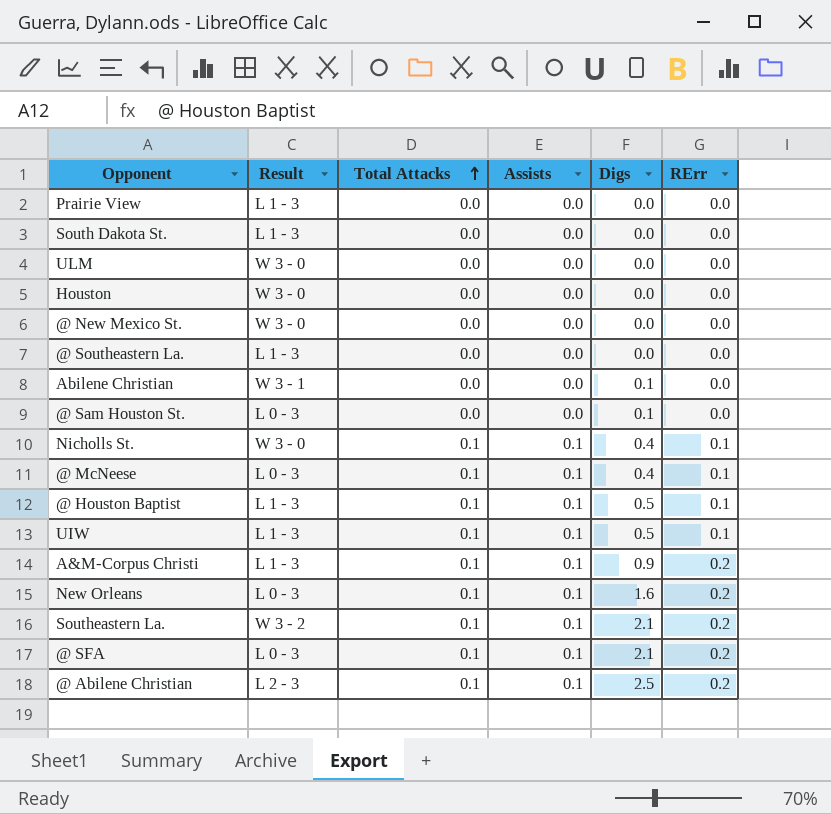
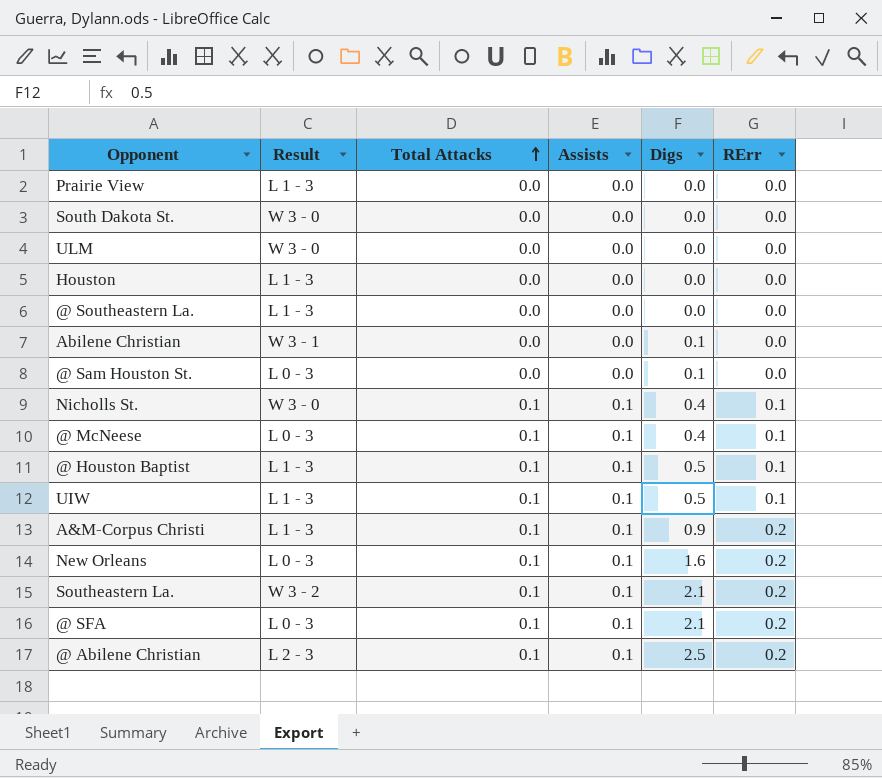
row @ New Mexico St.: W 3 - 0 | 0.0 | 0.0 | 0.0 | 0.0 -> none
South Dakota St. | Result: L 1 - 3 -> W 3 - 0
Houston | Result: W 3 - 0 -> L 1 - 3

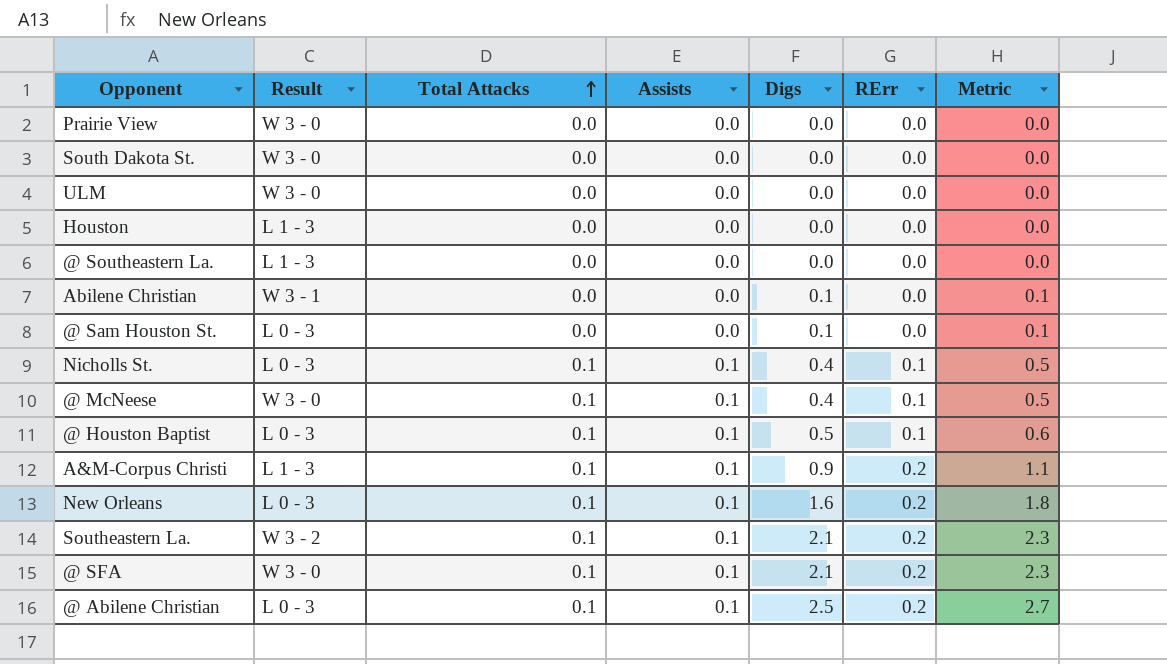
column Metric | formula: none -> [Digs] + [RErr]
row UIW: L 1 - 3 | 0.1 | 0.1 | 0.5 | 0.1 -> none
Prairie View | Result: L 1 - 3 -> W 3 - 0
Nicholls St. | Result: W 3 - 0 -> L 0 - 3
@ McNeese | Result: L 0 - 3 -> W 3 - 0
@ Houston Baptist | Result: L 1 - 3 -> L 0 - 3
@ SFA | Result: L 0 - 3 -> W 3 - 0
@ Abilene Christian | Result: L 2 - 3 -> L 0 - 3

